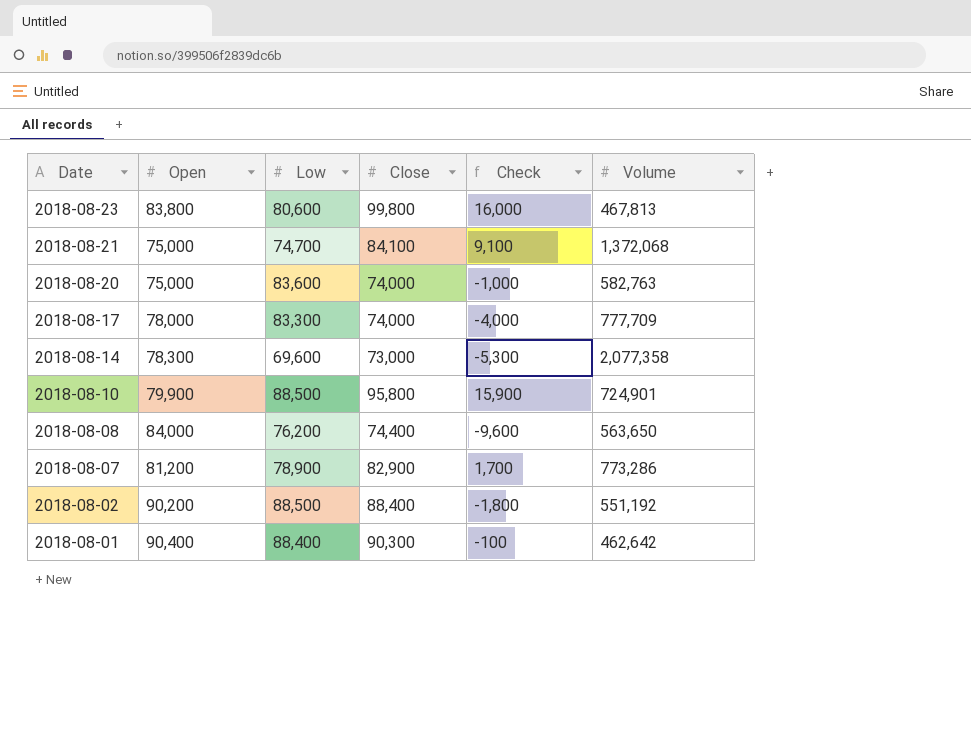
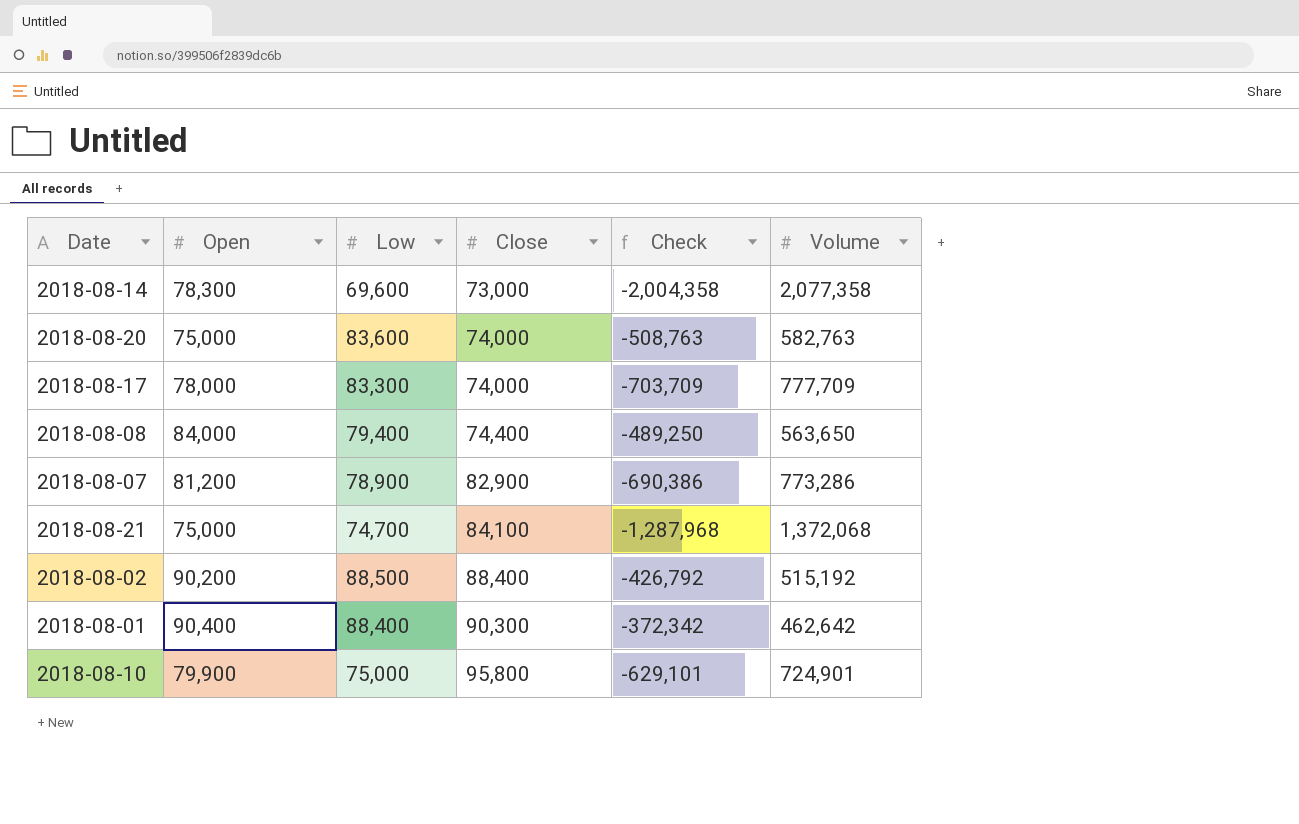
row order: Date descending -> Close ascending
column Check | formula: [Close] - [Open] -> [Close] - [Volume]
row 2018-08-23: 83,800 | 80,600 | 99,800 | 16,000 | 467,813 -> none
2018-08-08 | Low: 76,200 -> 79,400
2018-08-02 | Volume: 551,192 -> 515,192
2018-08-10 | Low: 88,500 -> 75,000

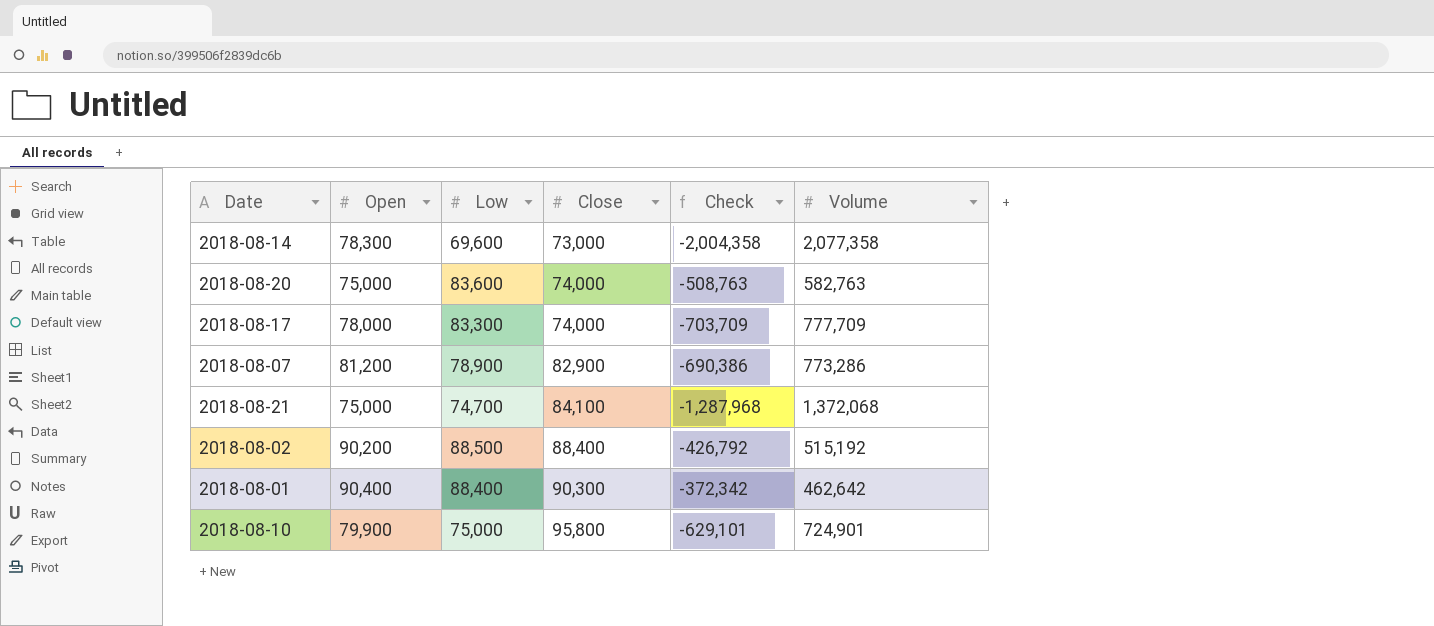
row 2018-08-08: 84,000 | 79,400 | 74,400 | -489,250 | 563,650 -> none

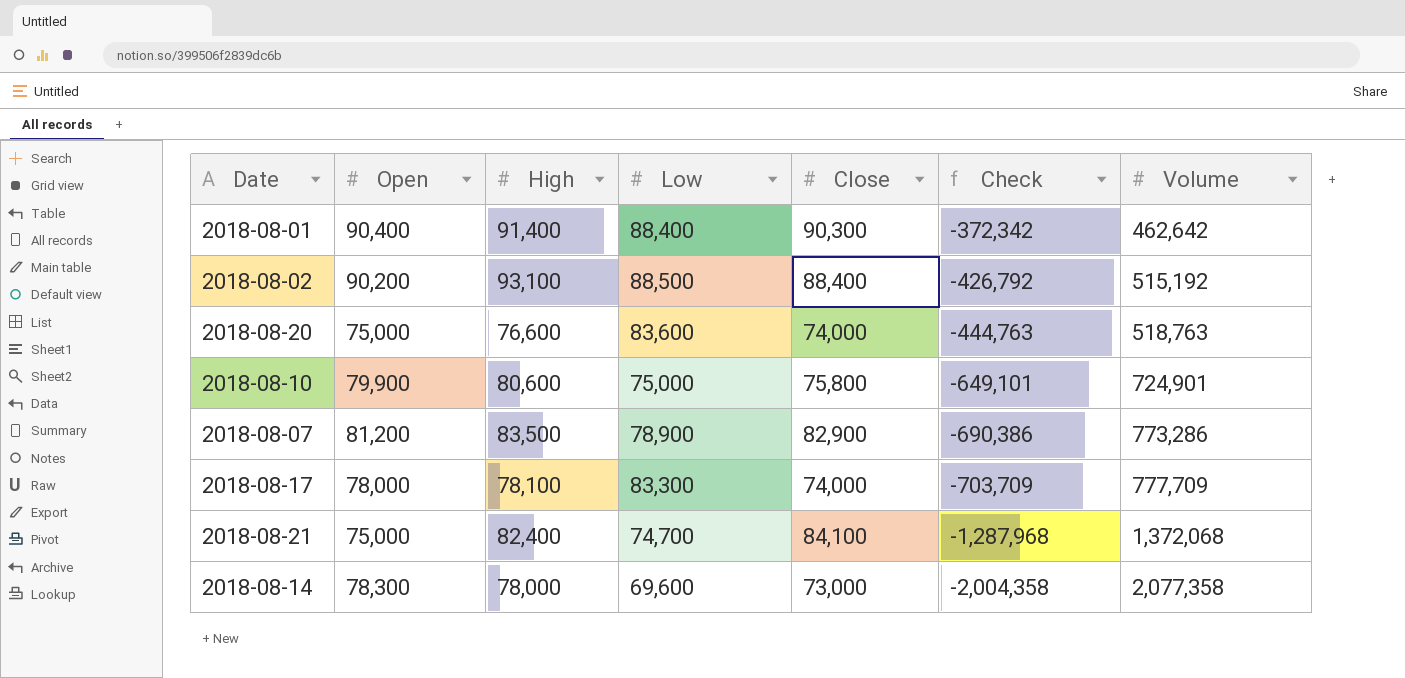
row order: Close ascending -> Check descending
column High | position: none -> 3
2018-08-20 | Check: -508,763 -> -444,763
2018-08-20 | Volume: 582,763 -> 518,763
2018-08-10 | Close: 95,800 -> 75,800
2018-08-10 | Check: -629,101 -> -649,101

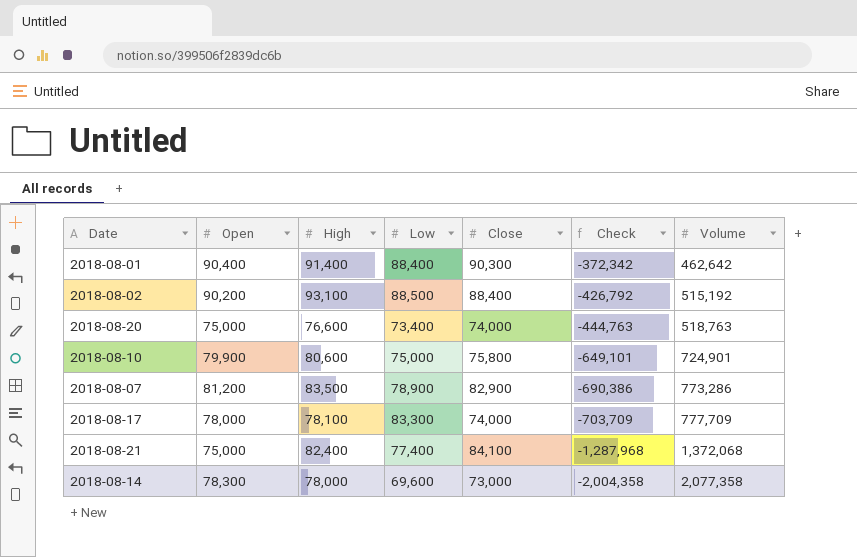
2018-08-20 | Low: 83,600 -> 73,400
2018-08-21 | Low: 74,700 -> 77,400

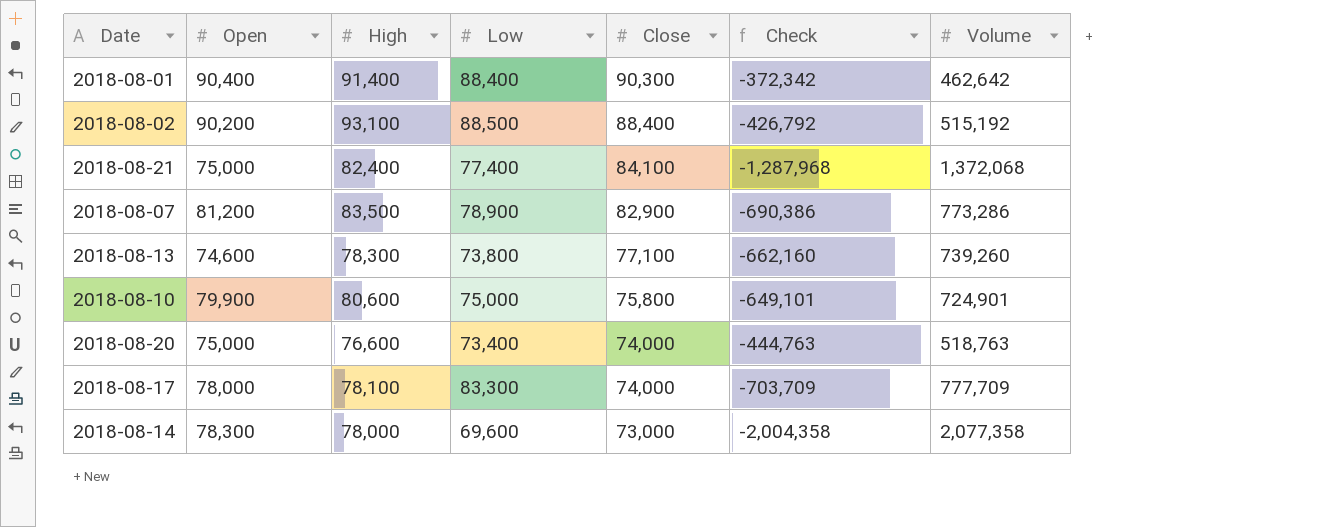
row order: Check descending -> Close descending
row 2018-08-13: none -> 74,600 | 78,300 | 73,800 | 77,100 | -662,160 | 739,260

